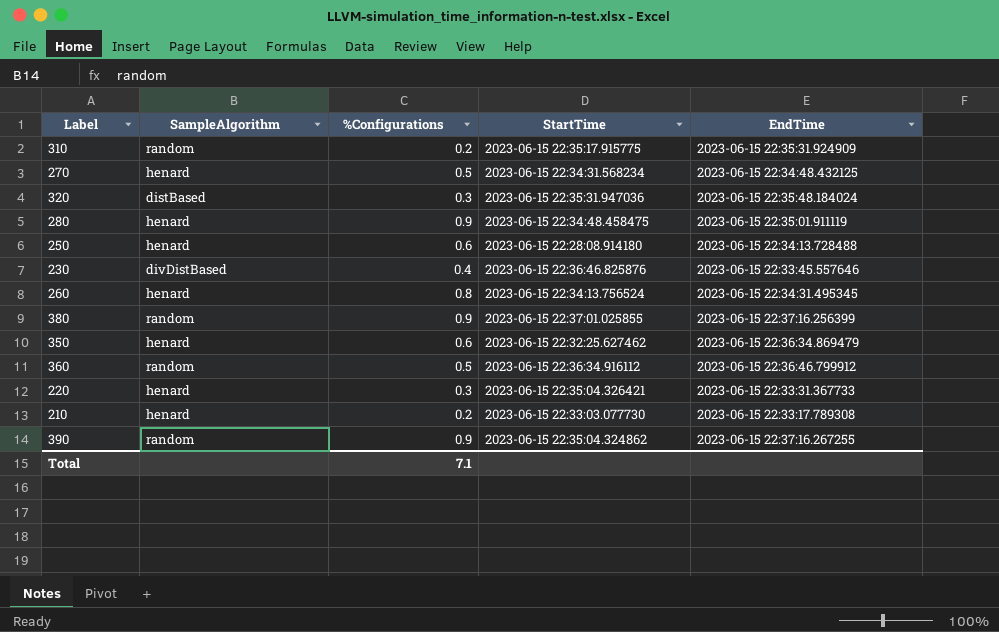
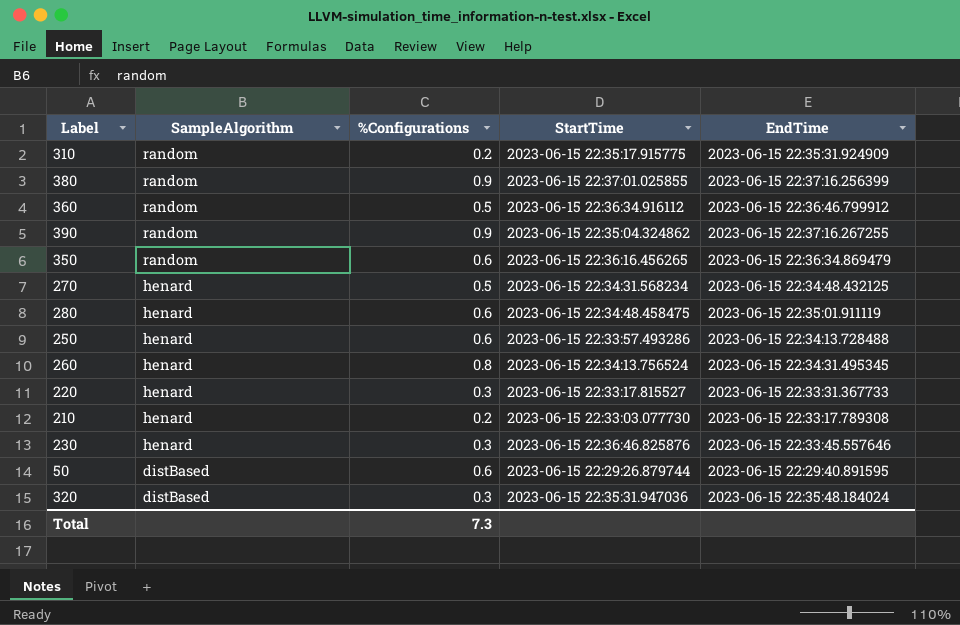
row order: none -> SampleAlgorithm descending
350 | SampleAlgorithm: henard -> random
350 | StartTime: 2023-06-15 22:32:25.627462 -> 2023-06-15 22:36:16.456265
280 | %Configurations: 0.9 -> 0.6
250 | StartTime: 2023-06-15 22:28:08.914180 -> 2023-06-15 22:33:57.493286
220 | StartTime: 2023-06-15 22:35:04.326421 -> 2023-06-15 22:33:17.815527
230 | SampleAlgorithm: divDistBased -> henard
230 | %Configurations: 0.4 -> 0.3
row 50: none -> distBased | 0.6 | 2023-06-15 22:29:26.879744 | 2023-06-15 22:29:40.891595
Total | %Configurations: 7.1 -> 7.3

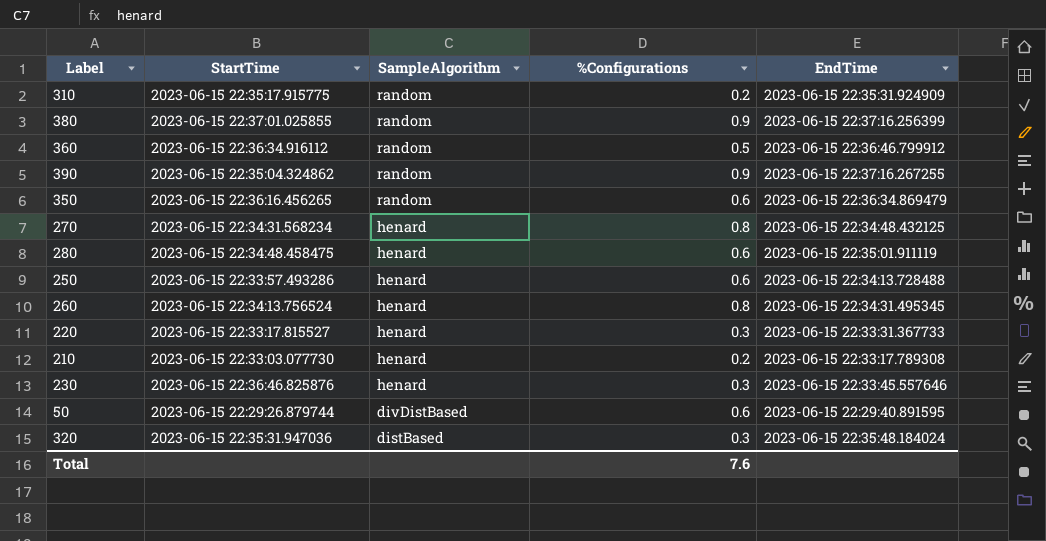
column StartTime | position: 4 -> 2
270 | %Configurations: 0.5 -> 0.8
50 | SampleAlgorithm: distBased -> divDistBased
Total | %Configurations: 7.3 -> 7.6

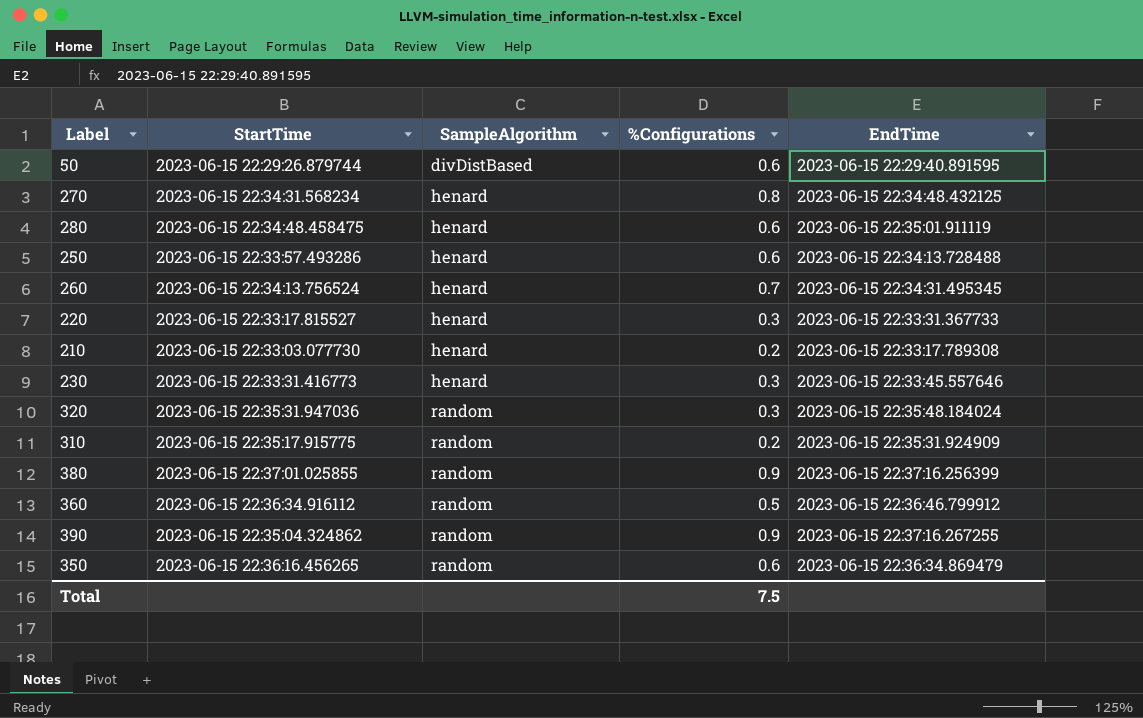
row order: SampleAlgorithm descending -> SampleAlgorithm ascending
260 | %Configurations: 0.8 -> 0.7
230 | StartTime: 2023-06-15 22:36:46.825876 -> 2023-06-15 22:33:31.416773
320 | SampleAlgorithm: distBased -> random
Total | %Configurations: 7.6 -> 7.5

